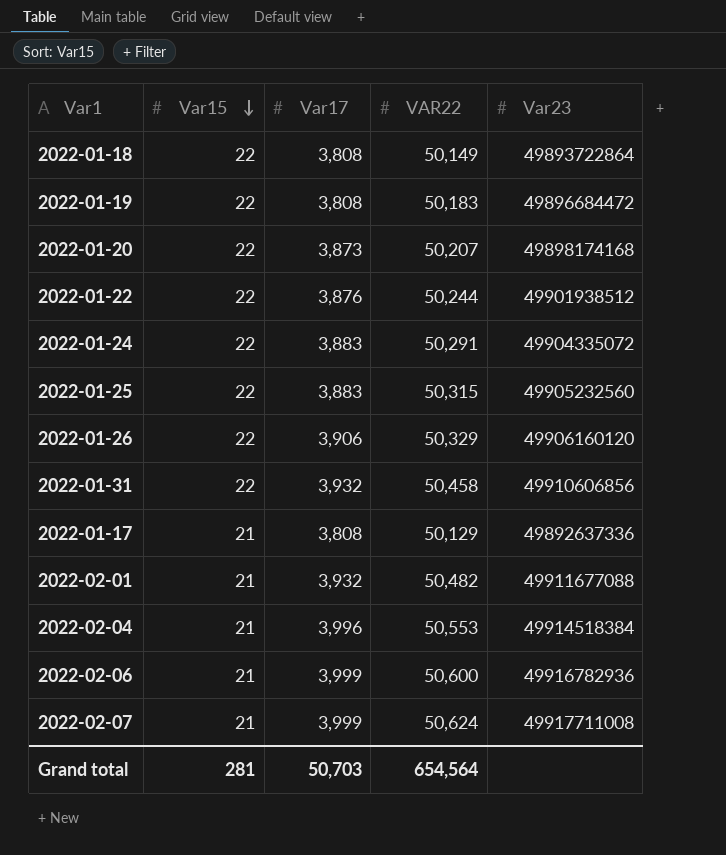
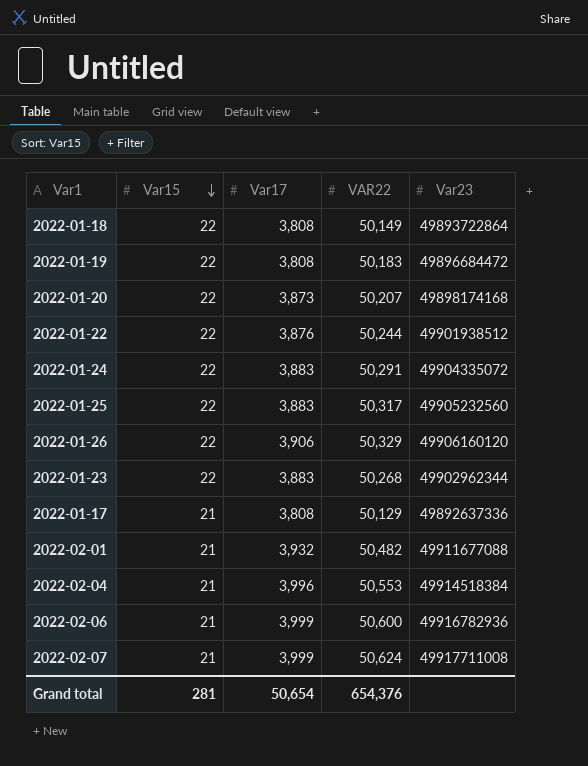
row 2022-01-31: 22 | 3,932 | 50,458 | 49910606856 -> none
2022-01-25 | VAR22: 50,315 -> 50,317
row 2022-01-23: none -> 22 | 3,883 | 50,268 | 49902962344
Grand total | Var17: 50,703 -> 50,654
Grand total | VAR22: 654,564 -> 654,376

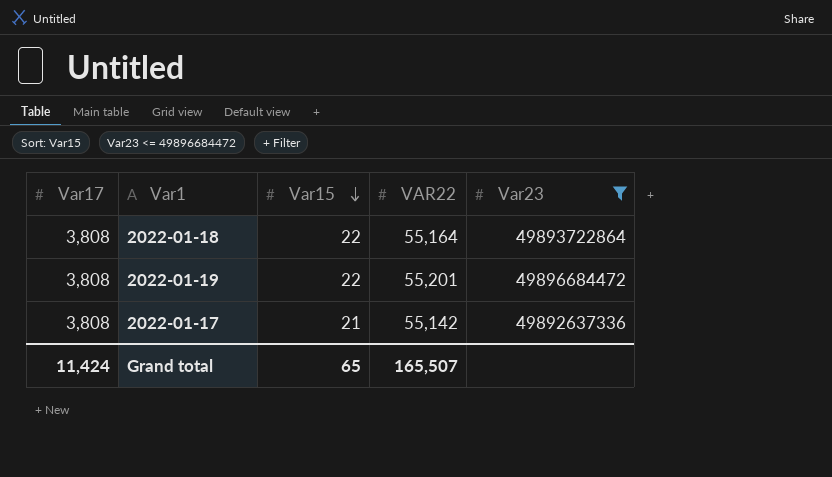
filter: none -> Var23 <= 49896684472
column Var17 | position: 3 -> 1
2022-01-18 | VAR22: 50,149 -> 55,164
2022-01-19 | VAR22: 50,183 -> 55,201
2022-01-17 | VAR22: 50,129 -> 55,142
Grand total | Var17: 50,654 -> 11,424
Grand total | Var15: 281 -> 65
Grand total | VAR22: 654,376 -> 165,507

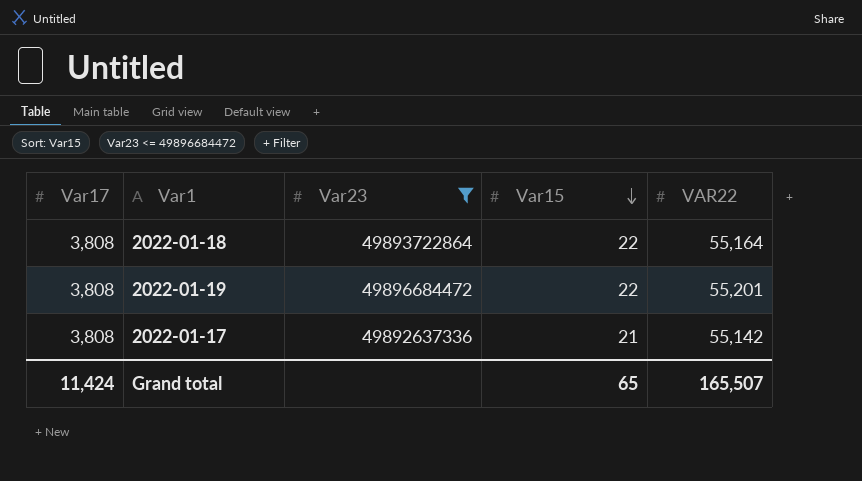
column Var23 | position: 5 -> 3

